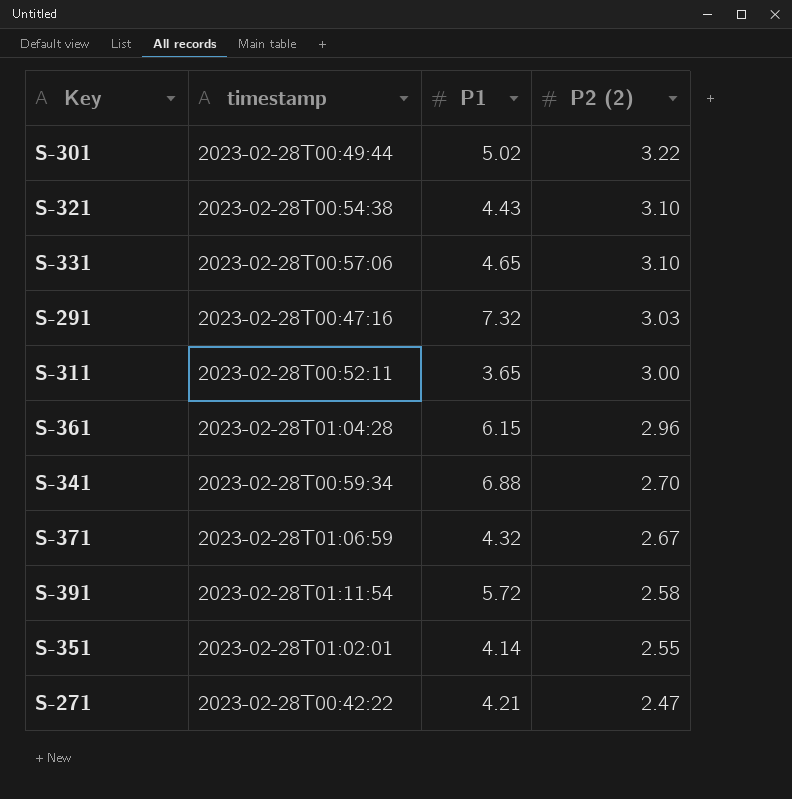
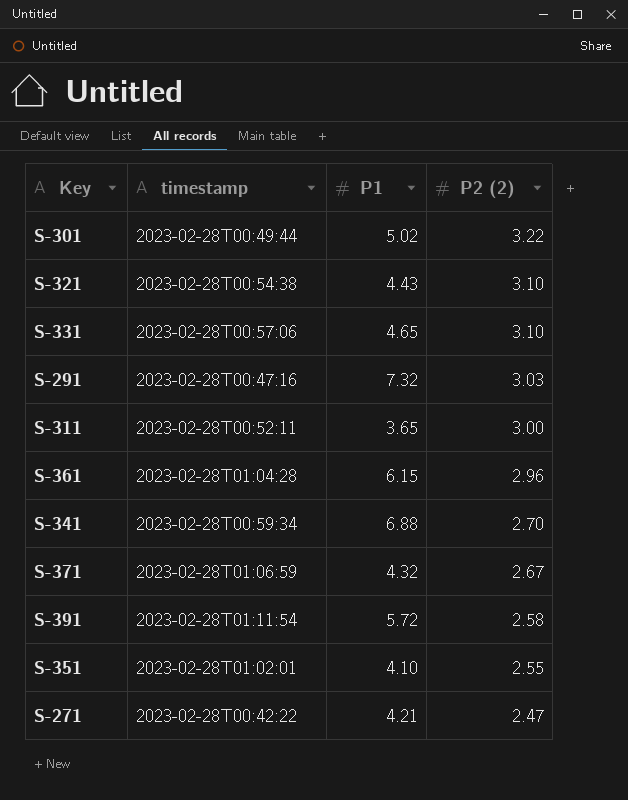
S-351 | P1: 4.14 -> 4.10

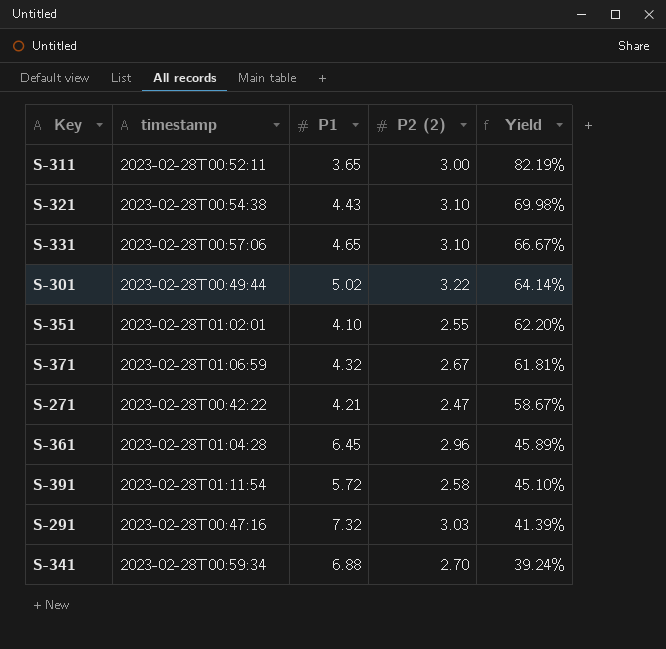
row order: P2 (2) descending -> Yield descending
column Yield | formula: none -> [P2 (2)] / [P1]
S-361 | P1: 6.15 -> 6.45

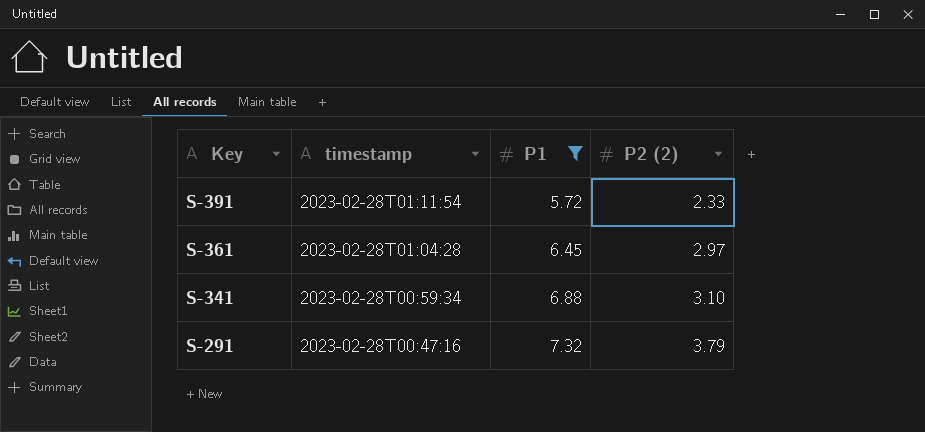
filter: none -> P1 >= 5.72
row order: Yield descending -> Key descending
column Yield | formula: [P2 (2)] / [P1] -> none
S-391 | P2 (2): 2.58 -> 2.33
S-361 | P2 (2): 2.96 -> 2.97
S-341 | P2 (2): 2.70 -> 3.10
S-291 | P2 (2): 3.03 -> 3.79

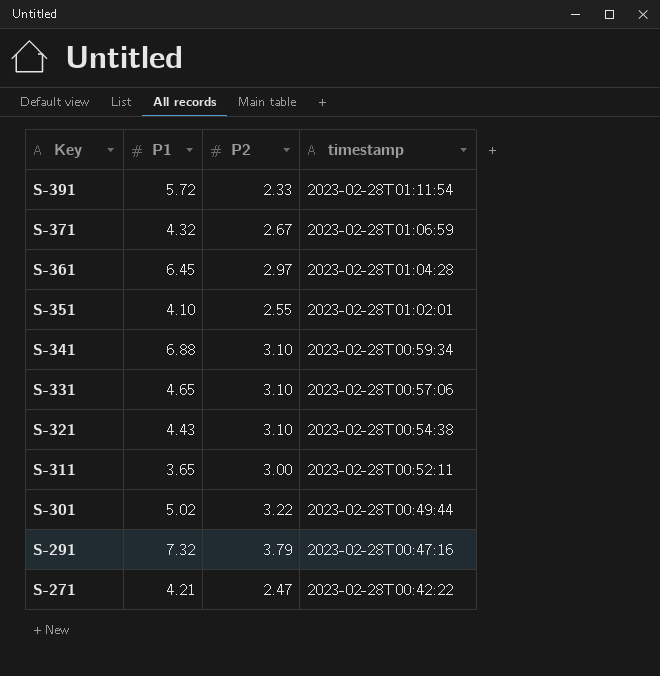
filter: P1 >= 5.72 -> none
column name: P2 (2) -> P2
column timestamp | position: 2 -> 4

